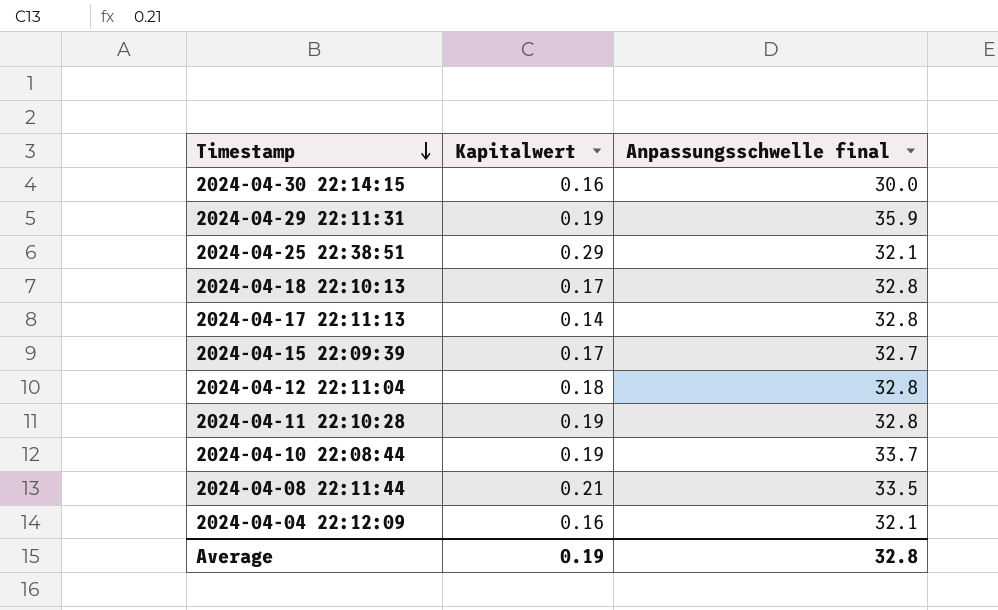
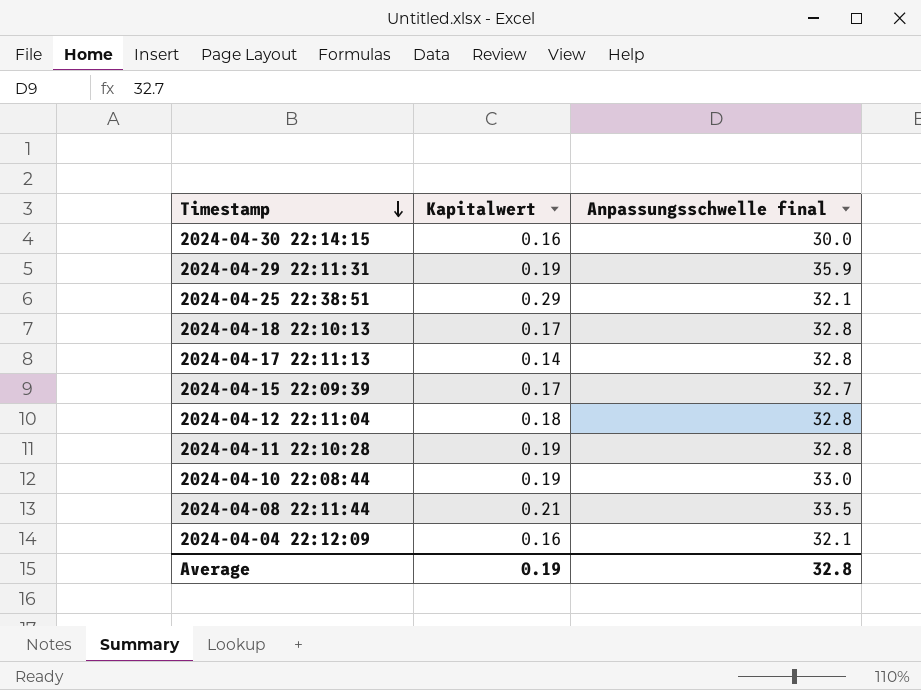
2024-04-10 22:08:44 | Anpassungsschwelle final: 33.7 -> 33.0

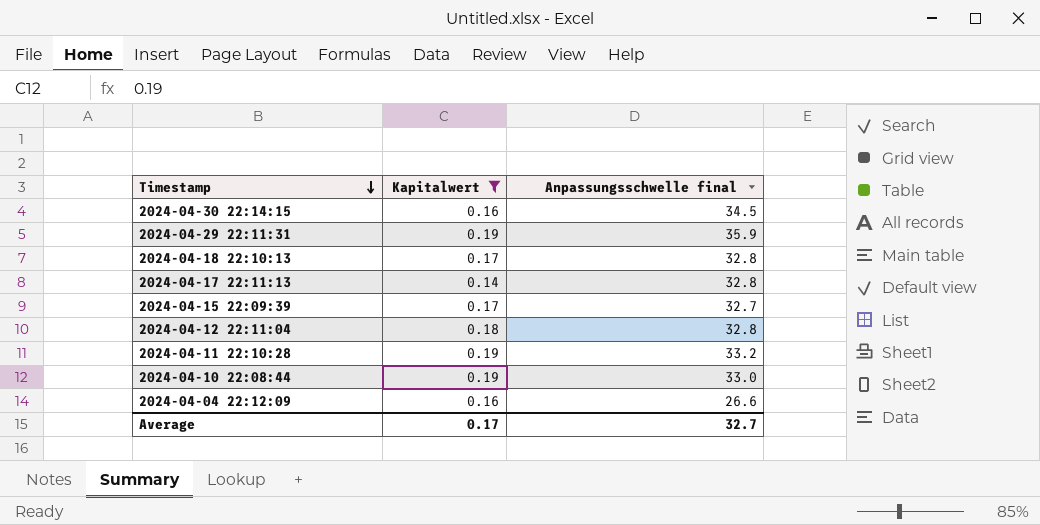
filter: none -> Kapitalwert <= 0.19
2024-04-30 22:14:15 | Anpassungsschwelle final: 30.0 -> 34.5
2024-04-11 22:10:28 | Anpassungsschwelle final: 32.8 -> 33.2
2024-04-04 22:12:09 | Anpassungsschwelle final: 32.1 -> 26.6
Average | Kapitalwert: 0.19 -> 0.17
Average | Anpassungsschwelle final: 32.8 -> 32.7

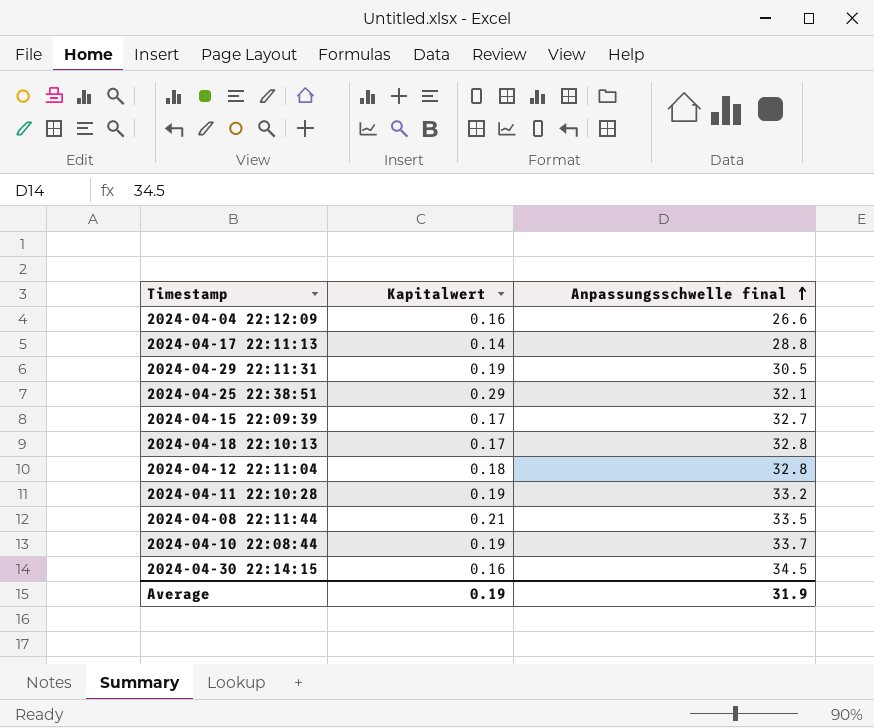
filter: Kapitalwert <= 0.19 -> none
row order: Timestamp descending -> Anpassungsschwelle final ascending
2024-04-17 22:11:13 | Anpassungsschwelle final: 32.8 -> 28.8
2024-04-29 22:11:31 | Anpassungsschwelle final: 35.9 -> 30.5
2024-04-10 22:08:44 | Anpassungsschwelle final: 33.0 -> 33.7
Average | Kapitalwert: 0.17 -> 0.19
Average | Anpassungsschwelle final: 32.7 -> 31.9

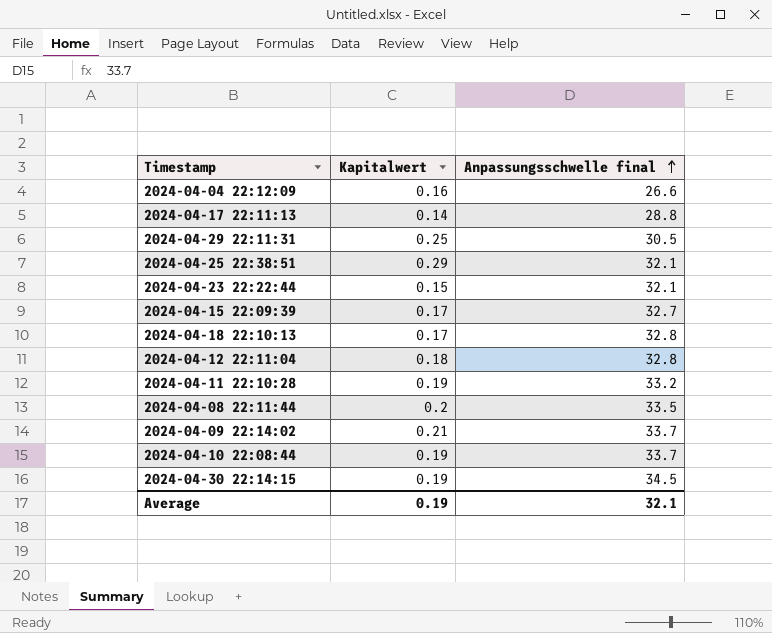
2024-04-29 22:11:31 | Kapitalwert: 0.19 -> 0.25
row 2024-04-23 22:22:44: none -> 0.15 | 32.1
2024-04-08 22:11:44 | Kapitalwert: 0.21 -> 0.2
row 2024-04-09 22:14:02: none -> 0.21 | 33.7
2024-04-30 22:14:15 | Kapitalwert: 0.16 -> 0.19
Average | Anpassungsschwelle final: 31.9 -> 32.1

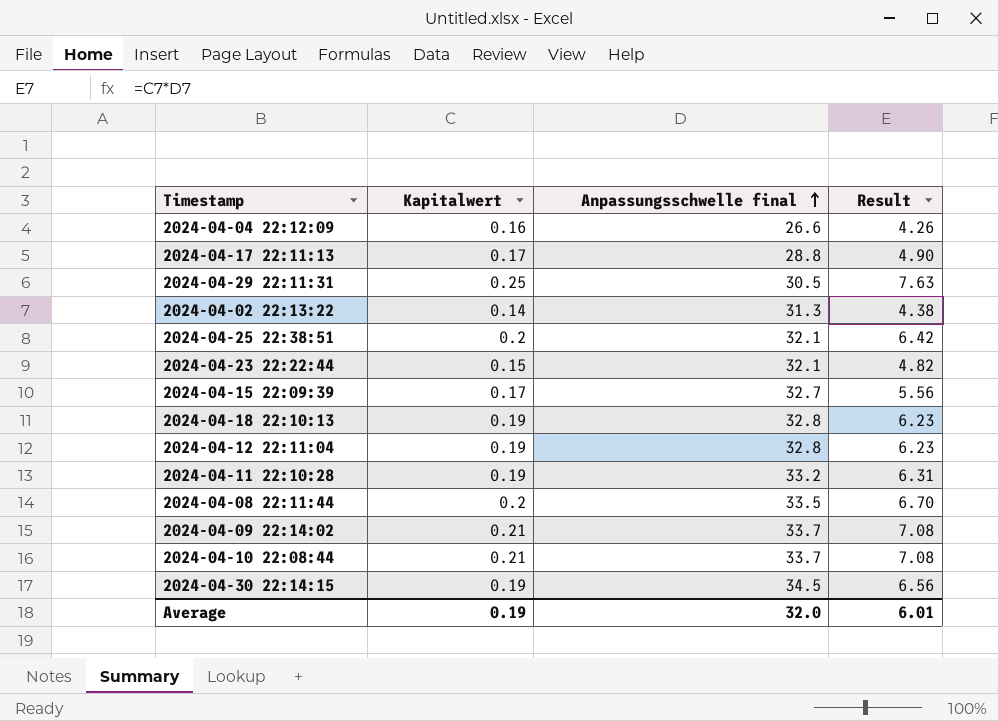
column Result | formula: none -> [Kapitalwert] * [Anpassungsschwelle final]
2024-04-17 22:11:13 | Kapitalwert: 0.14 -> 0.17
row 2024-04-02 22:13:22: none -> 0.14 | 31.3 | 4.38
2024-04-25 22:38:51 | Kapitalwert: 0.29 -> 0.2
2024-04-18 22:10:13 | Kapitalwert: 0.17 -> 0.19
2024-04-12 22:11:04 | Kapitalwert: 0.18 -> 0.19
2024-04-10 22:08:44 | Kapitalwert: 0.19 -> 0.21
Average | Anpassungsschwelle final: 32.1 -> 32.0

